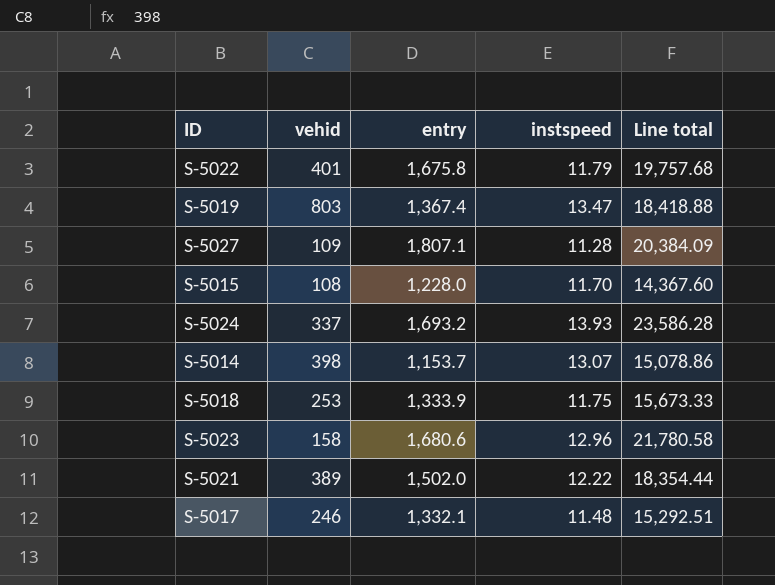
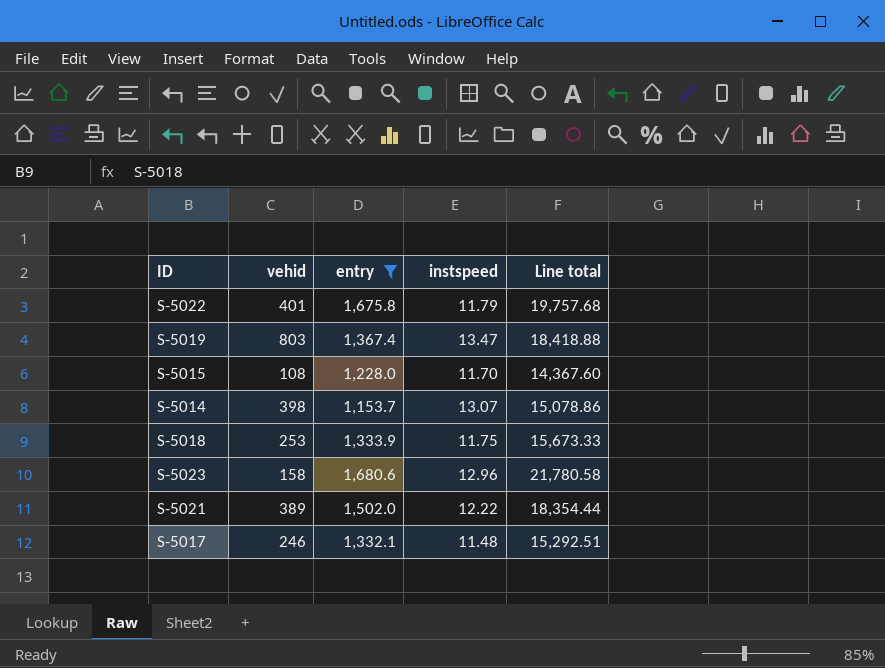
filter: none -> entry <= 1,680.6

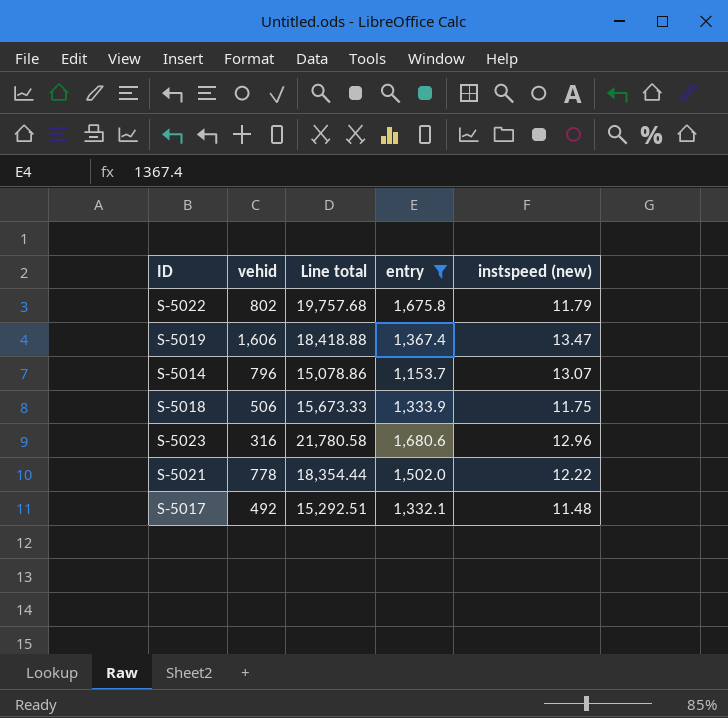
column Line total | position: 5 -> 3
column name: instspeed -> instspeed (new)
row S-5015: 108 | 1,228.0 | 11.70 | 14,367.60 -> none
S-5022 | vehid: 401 -> 802
S-5019 | vehid: 803 -> 1,606
S-5014 | vehid: 398 -> 796
S-5018 | vehid: 253 -> 506
S-5023 | vehid: 158 -> 316
S-5021 | vehid: 389 -> 778
S-5017 | vehid: 246 -> 492

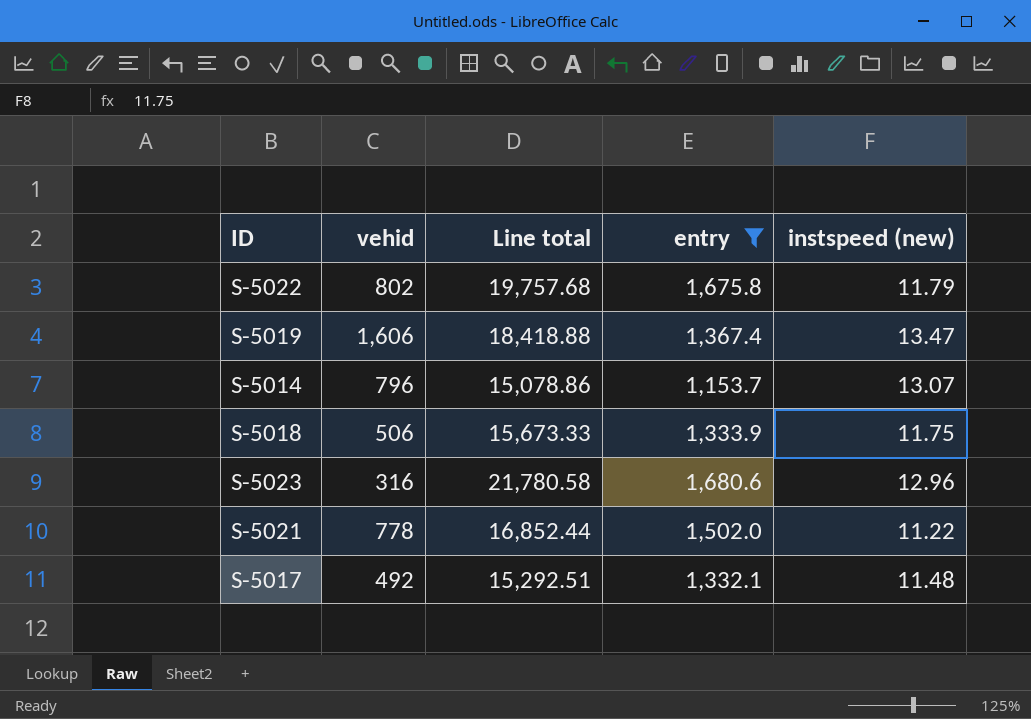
S-5021 | Line total: 18,354.44 -> 16,852.44
S-5021 | instspeed (new): 12.22 -> 11.22

